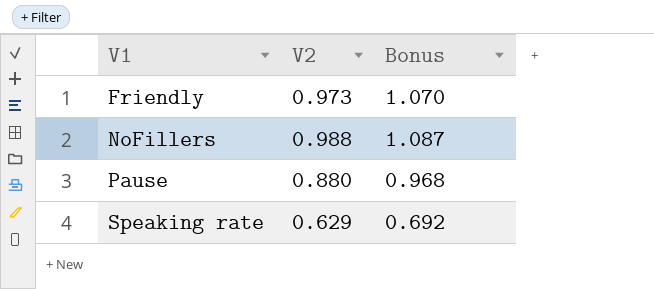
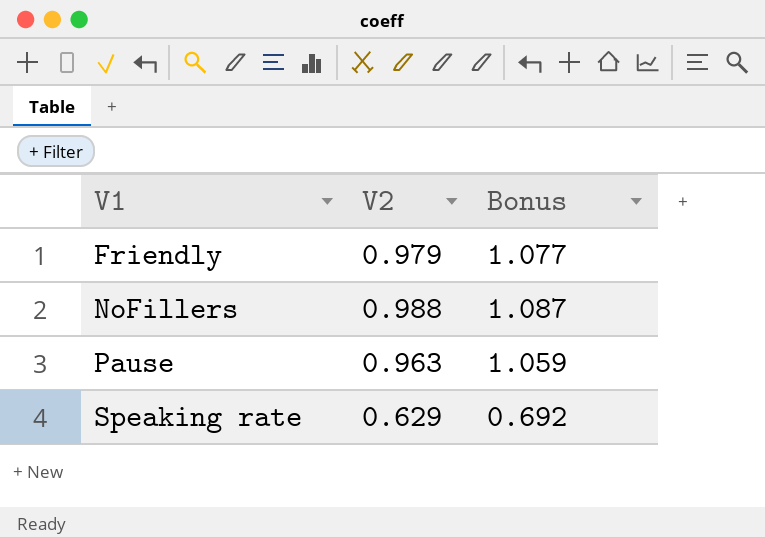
Friendly | V2: 0.973 -> 0.979
Friendly | Bonus: 1.070 -> 1.077
Pause | V2: 0.880 -> 0.963
Pause | Bonus: 0.968 -> 1.059

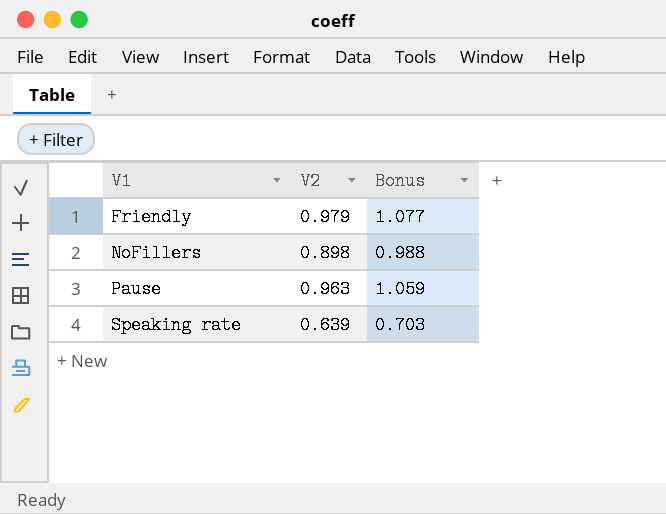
NoFillers | V2: 0.988 -> 0.898
NoFillers | Bonus: 1.087 -> 0.988
Speaking rate | V2: 0.629 -> 0.639
Speaking rate | Bonus: 0.692 -> 0.703

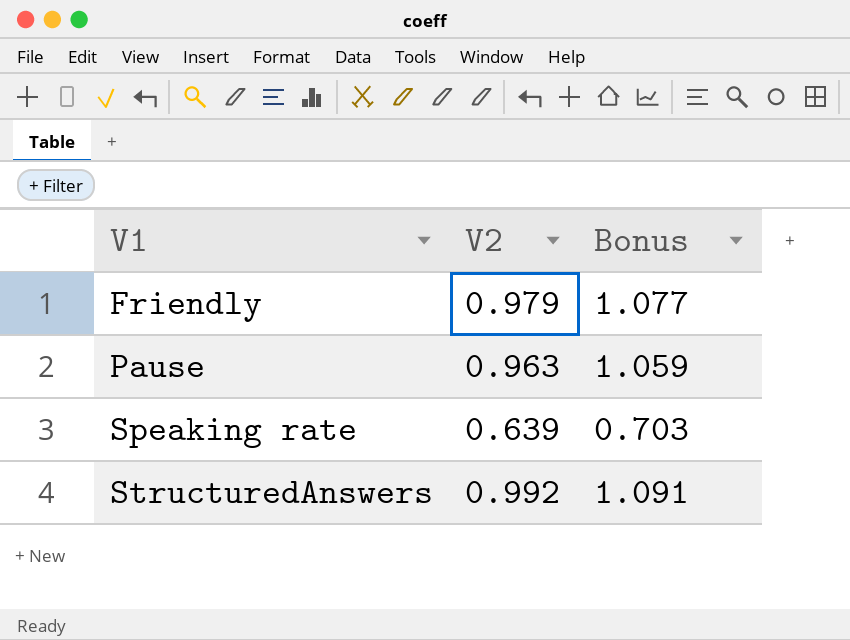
row NoFillers: 0.898 | 0.988 -> none
row StructuredAnswers: none -> 0.992 | 1.091

